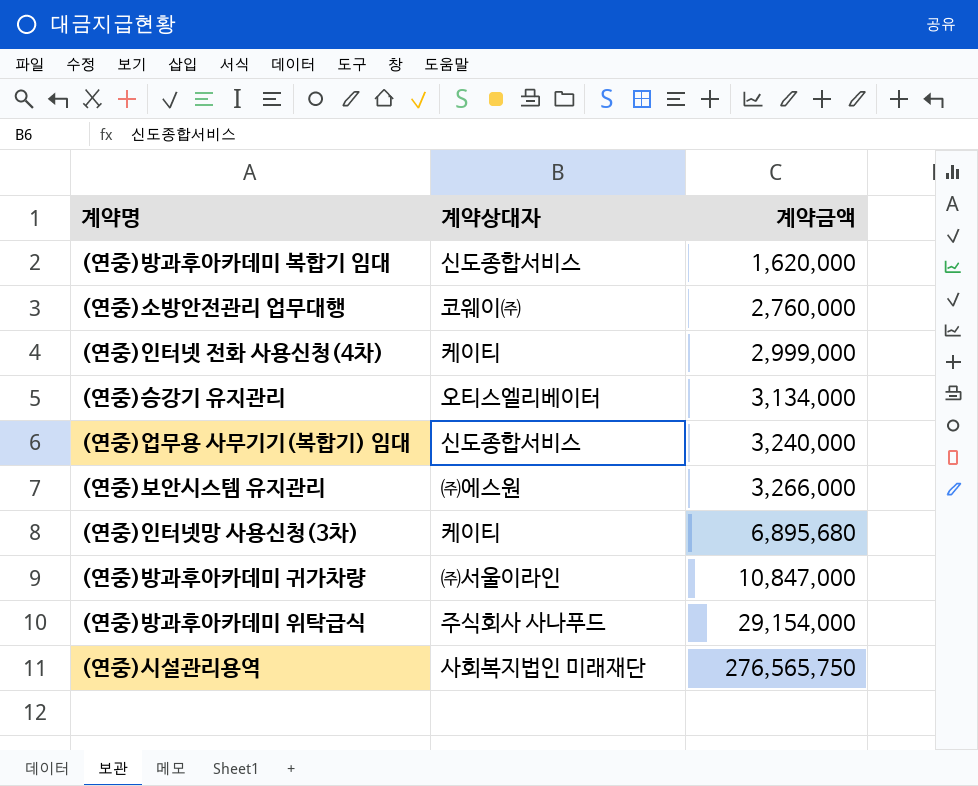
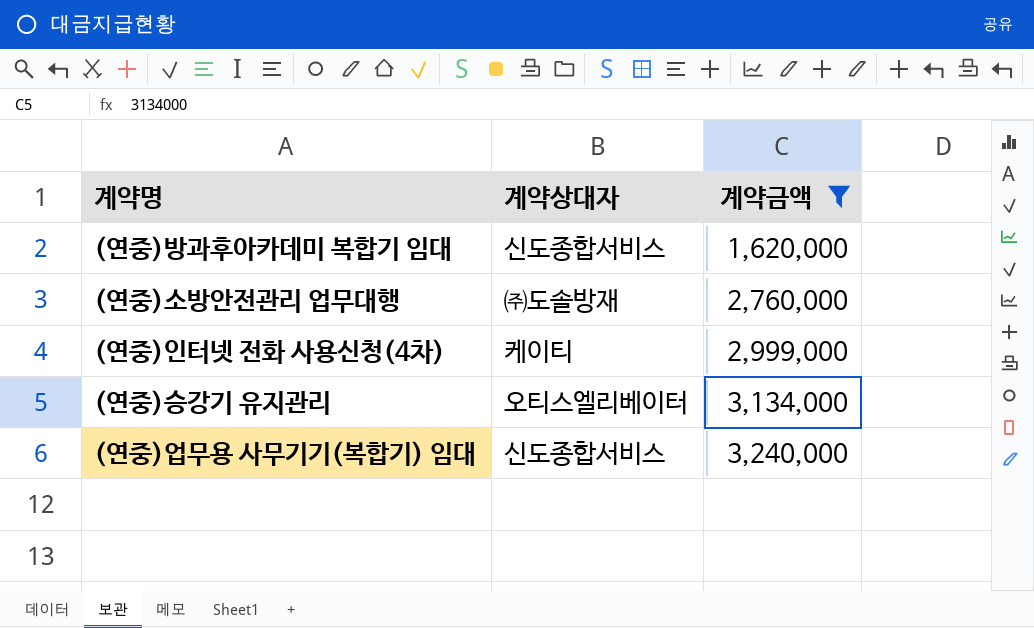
filter: none -> 계약금액 <= 3,240,000
(연중)소방안전관리 업무대행 | 계약상대자: 코웨이㈜ -> ㈜도솔방재

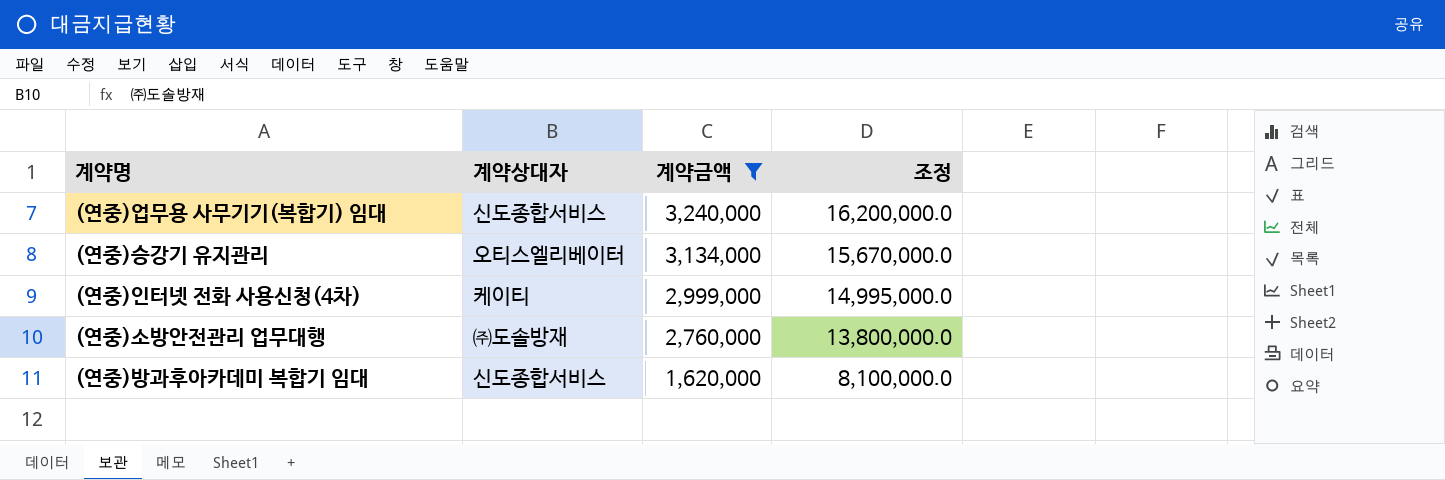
row order: 계약금액 ascending -> 계약금액 descending
column 조정 | formula: none -> [계약금액] * 5

